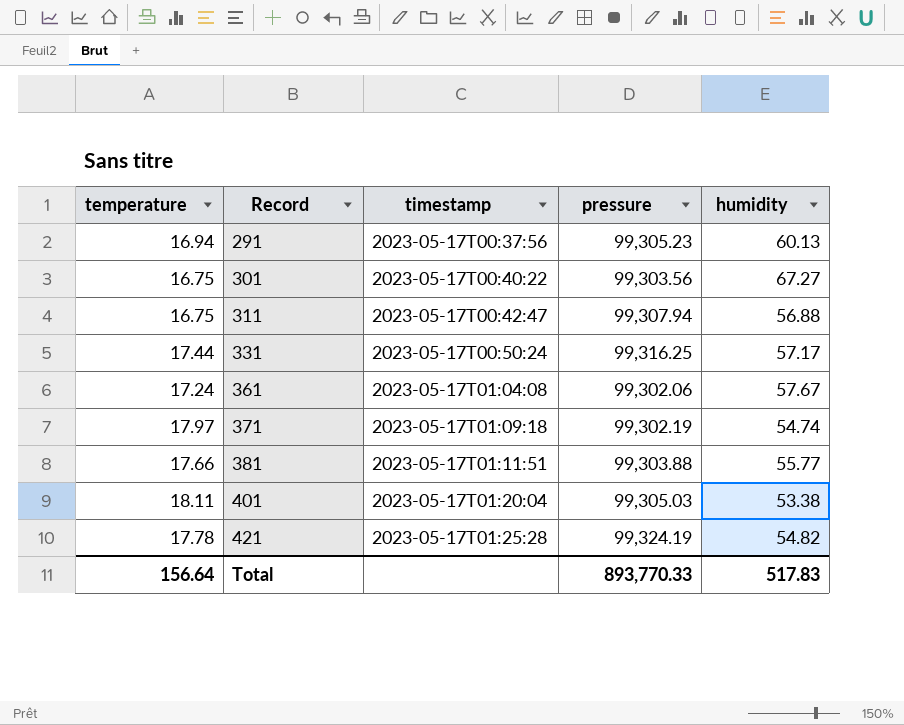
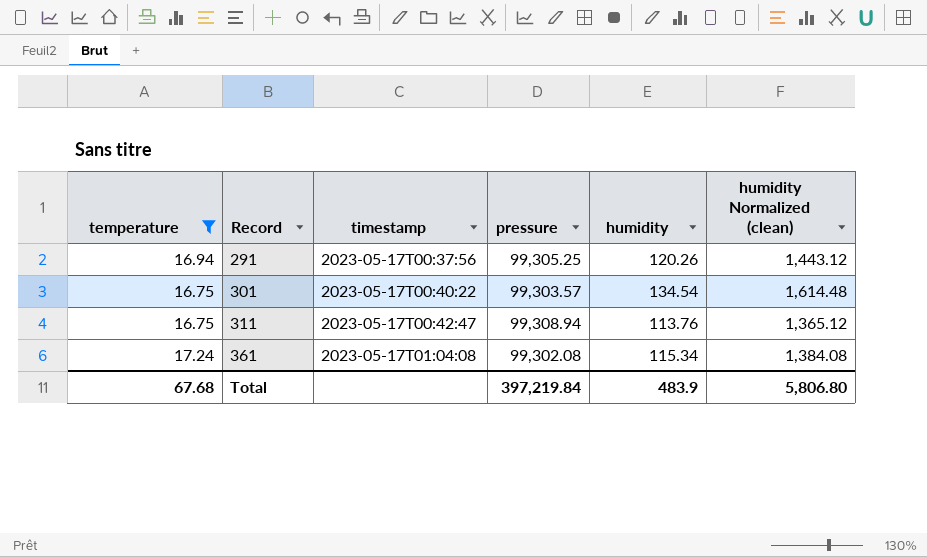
filter: none -> temperature <= 17.24
column humidity Normalized (clean) | formula: none -> [humidity] * 12
291 | pressure: 99,305.23 -> 99,305.25
291 | humidity: 60.13 -> 120.26
301 | pressure: 99,303.56 -> 99,303.57
301 | humidity: 67.27 -> 134.54
311 | pressure: 99,307.94 -> 99,308.94
311 | humidity: 56.88 -> 113.76
361 | pressure: 99,302.06 -> 99,302.08
361 | humidity: 57.67 -> 115.34
Total | temperature: 156.64 -> 67.68
Total | pressure: 893,770.33 -> 397,219.84
Total | humidity: 517.83 -> 483.9

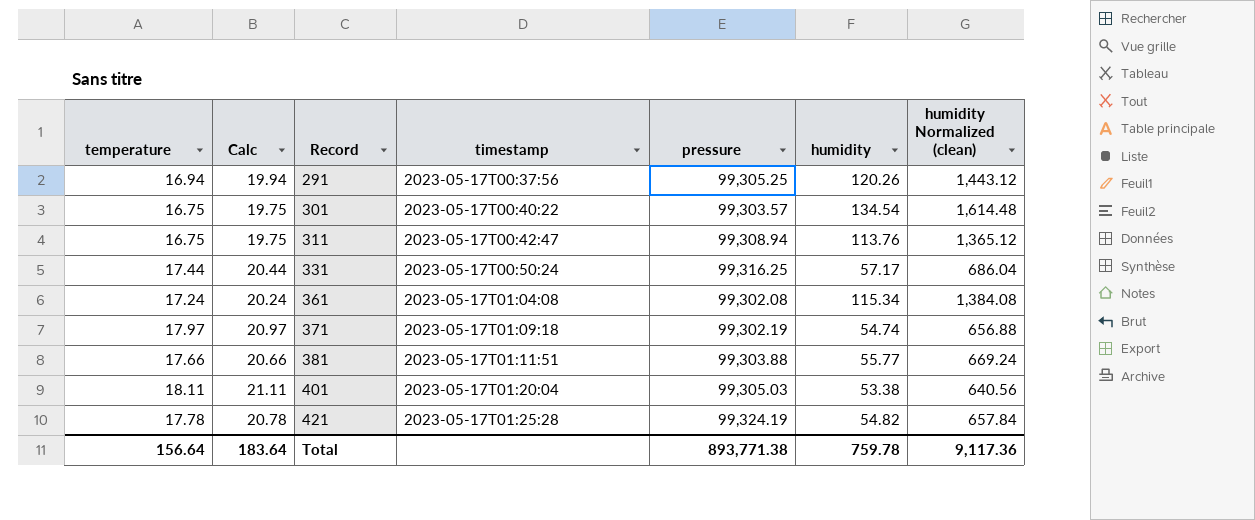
filter: temperature <= 17.24 -> none
column Calc | formula: none -> [temperature] + 3
Total | temperature: 67.68 -> 156.64
Total | pressure: 397,219.84 -> 893,771.38
Total | humidity: 483.9 -> 759.78
Total | humidity Normalized (clean): 5,806.80 -> 9,117.36

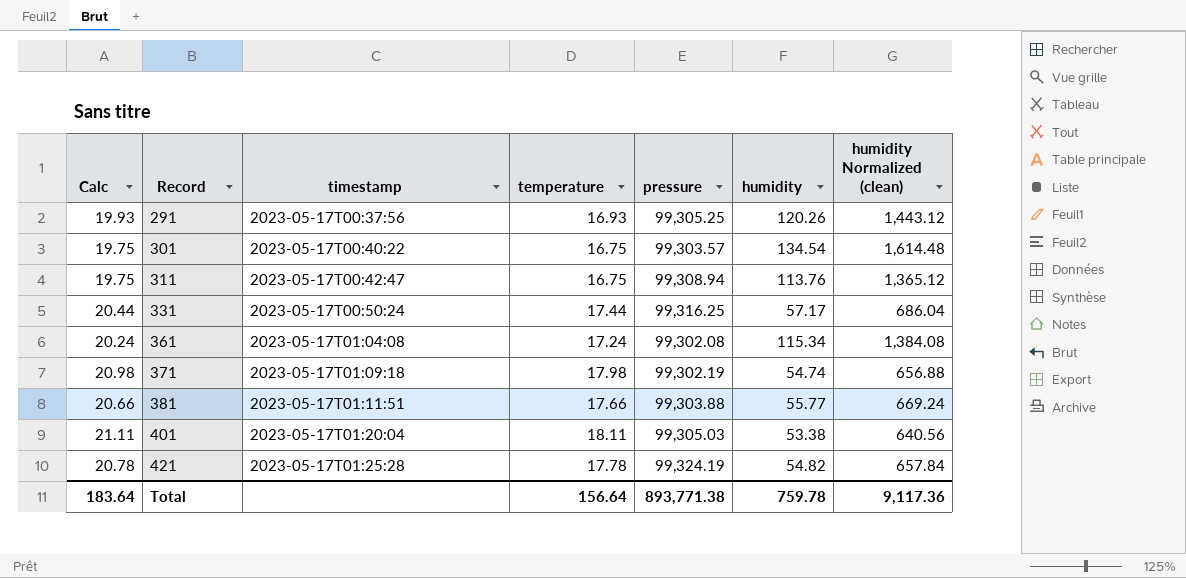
column temperature | position: 1 -> 4
291 | Calc: 19.94 -> 19.93
291 | temperature: 16.94 -> 16.93
371 | Calc: 20.97 -> 20.98
371 | temperature: 17.97 -> 17.98

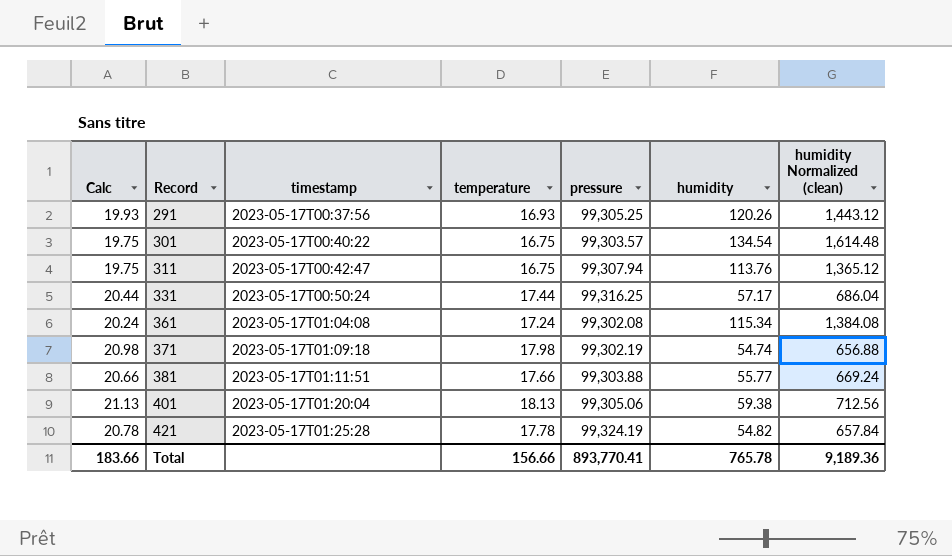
311 | pressure: 99,308.94 -> 99,307.94
401 | Calc: 21.11 -> 21.13
401 | temperature: 18.11 -> 18.13
401 | pressure: 99,305.03 -> 99,305.06
401 | humidity: 53.38 -> 59.38
401 | humidity Normalized (clean): 640.56 -> 712.56
Total | Calc: 183.64 -> 183.66
Total | temperature: 156.64 -> 156.66
Total | pressure: 893,771.38 -> 893,770.41
Total | humidity: 759.78 -> 765.78
Total | humidity Normalized (clean): 9,117.36 -> 9,189.36

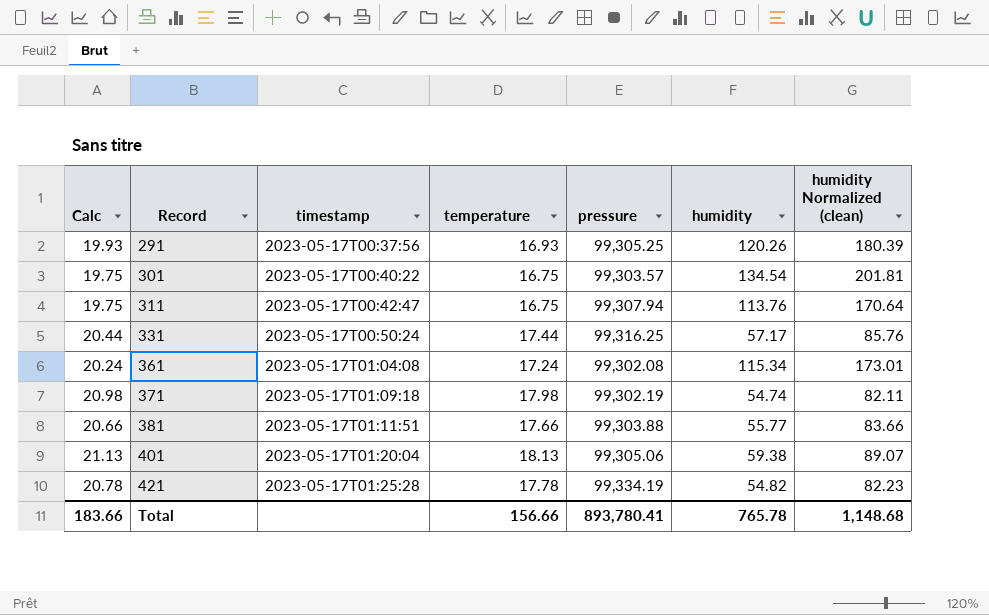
column humidity Normalized (clean) | formula: [humidity] * 12 -> [humidity] * 1.5
421 | pressure: 99,324.19 -> 99,334.19
Total | pressure: 893,770.41 -> 893,780.41
Total | humidity Normalized (clean): 9,189.36 -> 1,148.68

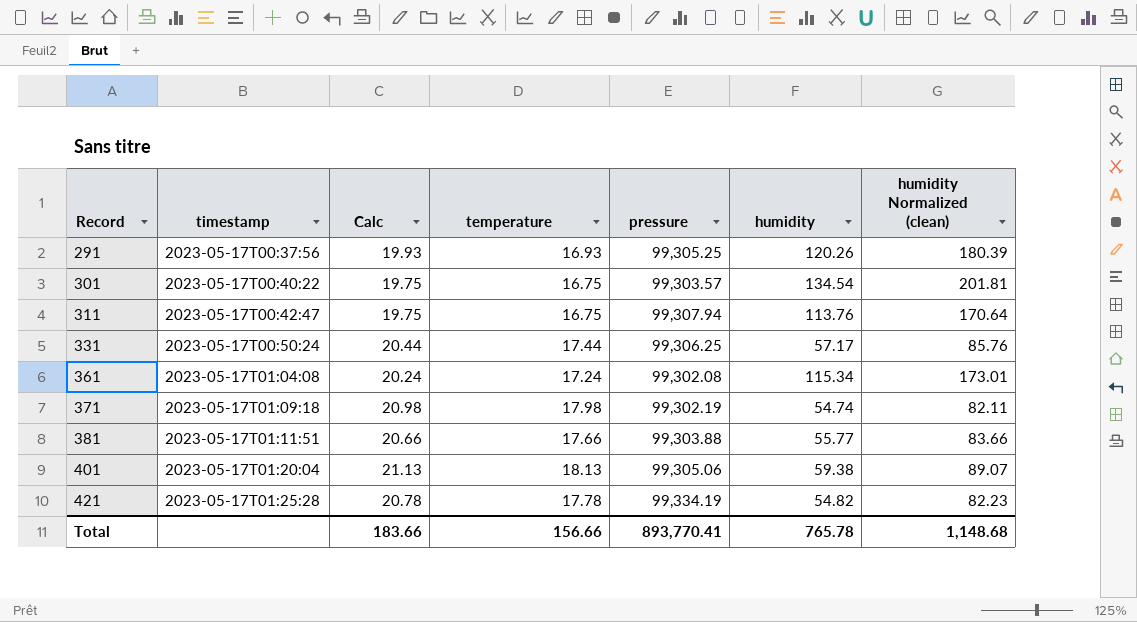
column Calc | position: 1 -> 3
331 | pressure: 99,316.25 -> 99,306.25
Total | pressure: 893,780.41 -> 893,770.41

